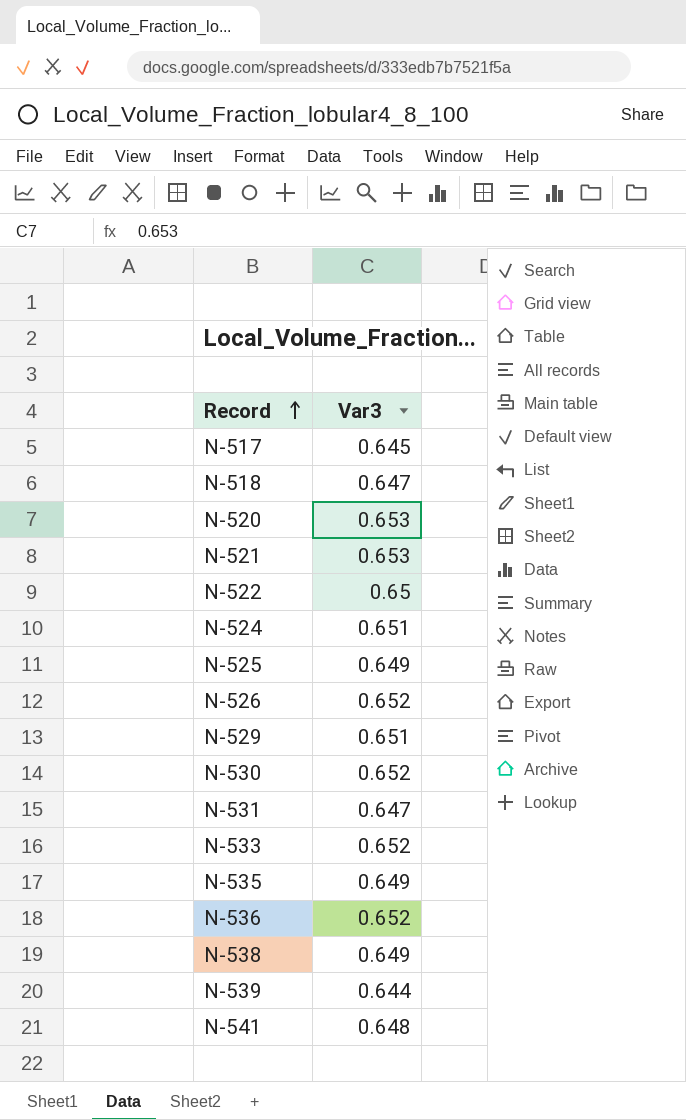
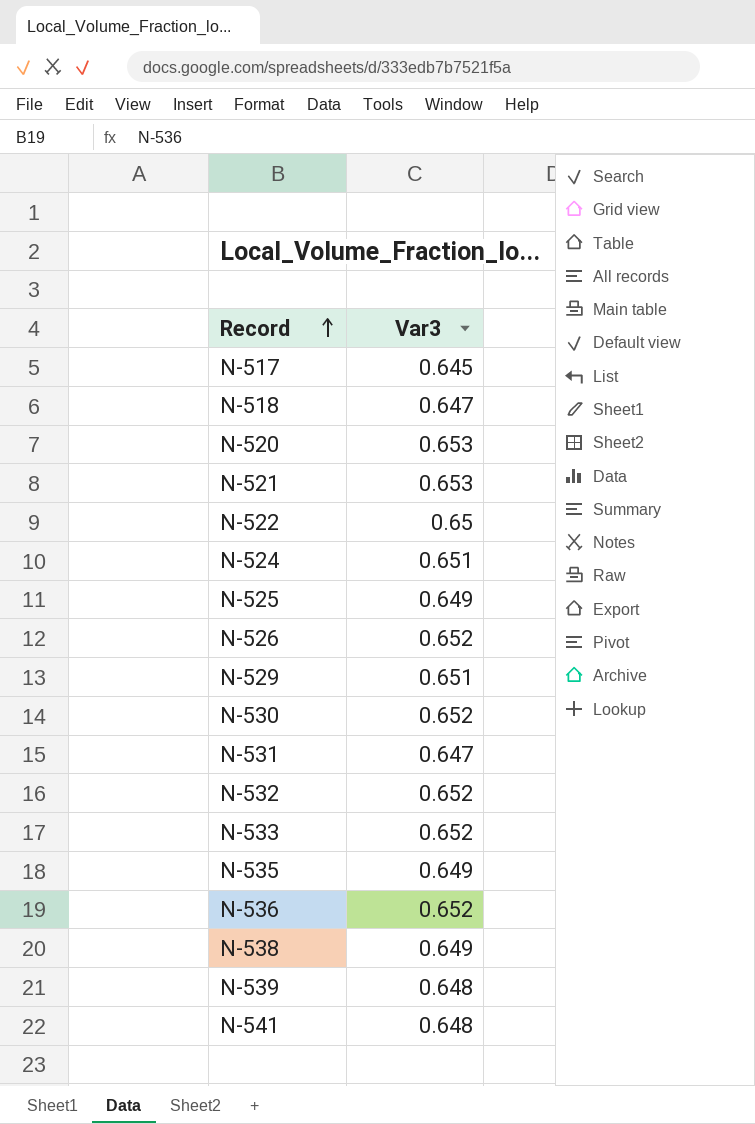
row N-532: none -> 0.652
N-539 | Var3: 0.644 -> 0.648

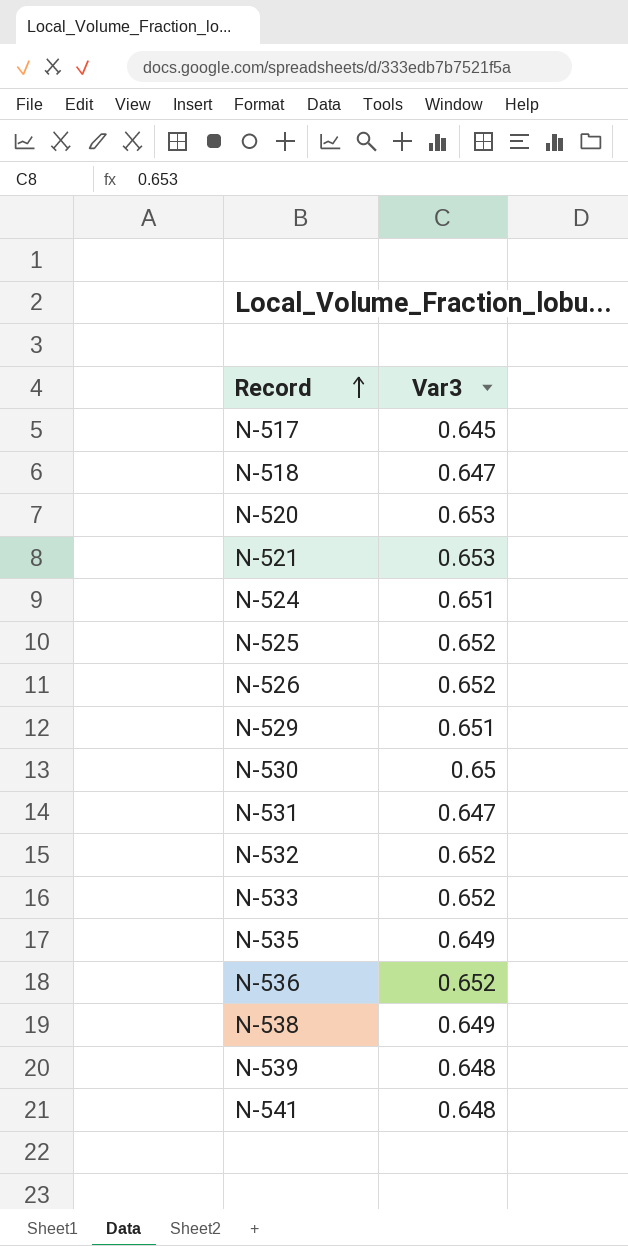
row N-522: 0.65 -> none
N-525 | Var3: 0.649 -> 0.652
N-530 | Var3: 0.652 -> 0.65

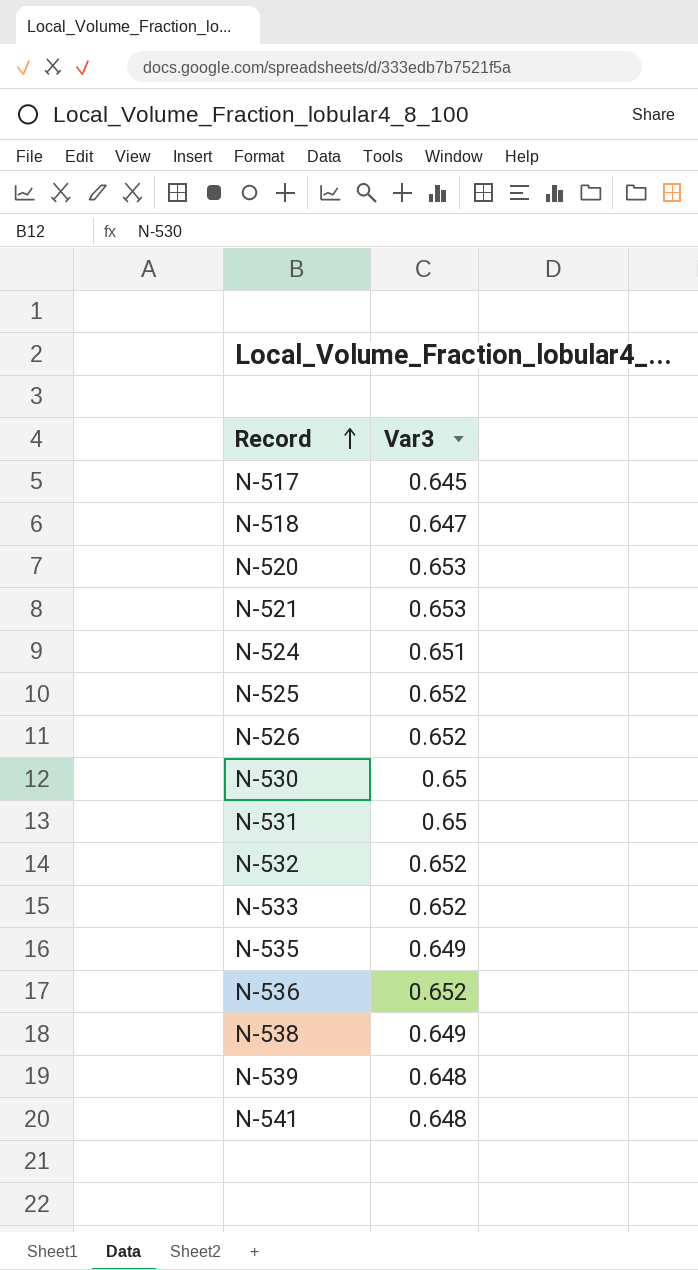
row N-529: 0.651 -> none
N-531 | Var3: 0.647 -> 0.65

